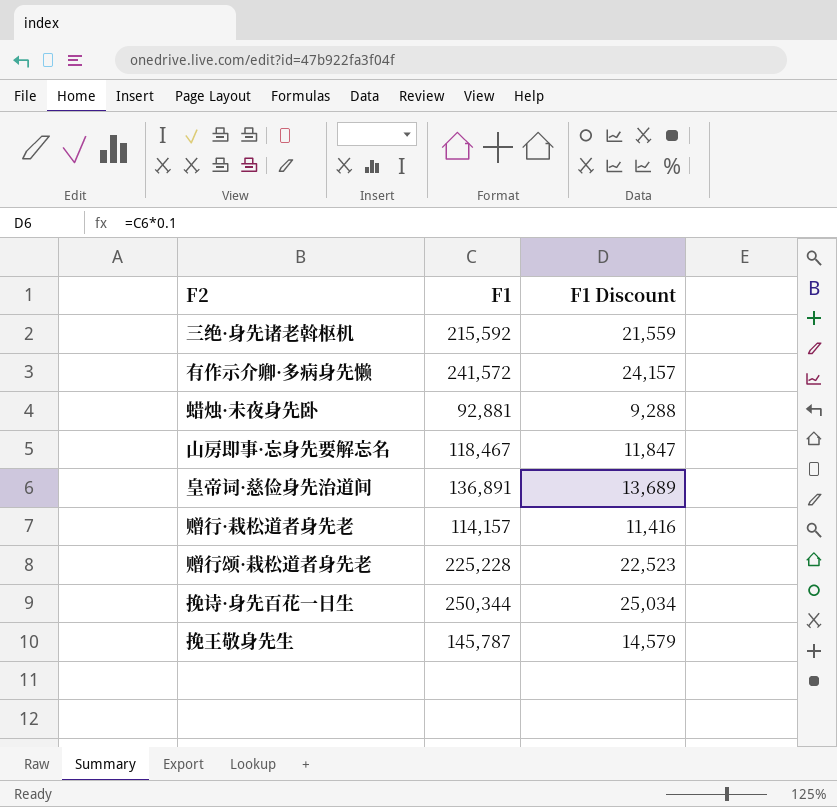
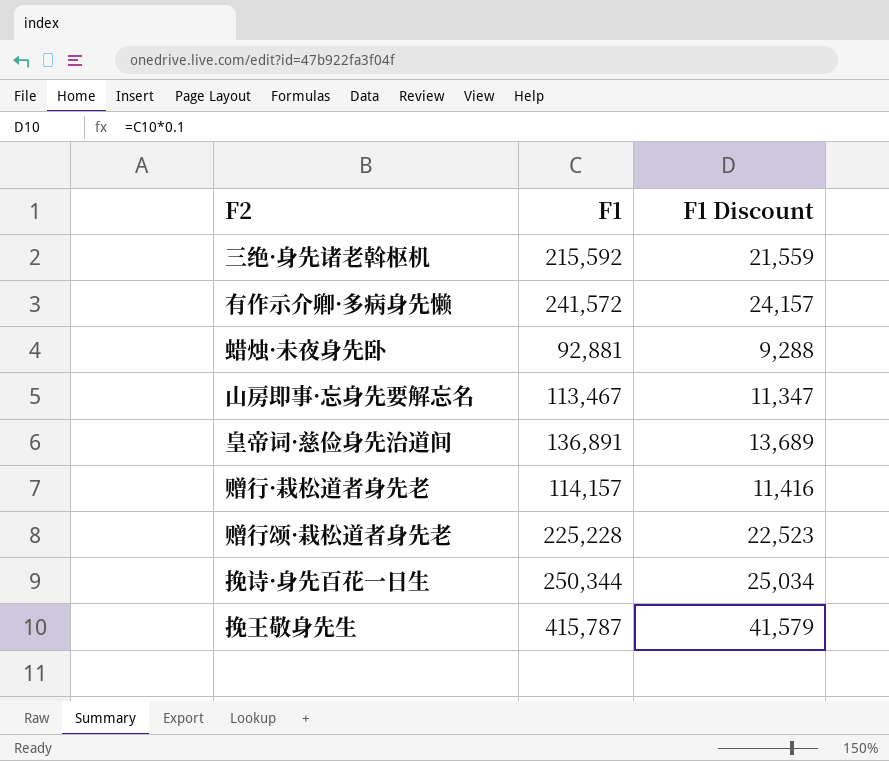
山房即事·忘身先要解忘名 | F1: 118,467 -> 113,467
山房即事·忘身先要解忘名 | F1 Discount: 11,847 -> 11,347
挽王敬身先生 | F1: 145,787 -> 415,787
挽王敬身先生 | F1 Discount: 14,579 -> 41,579

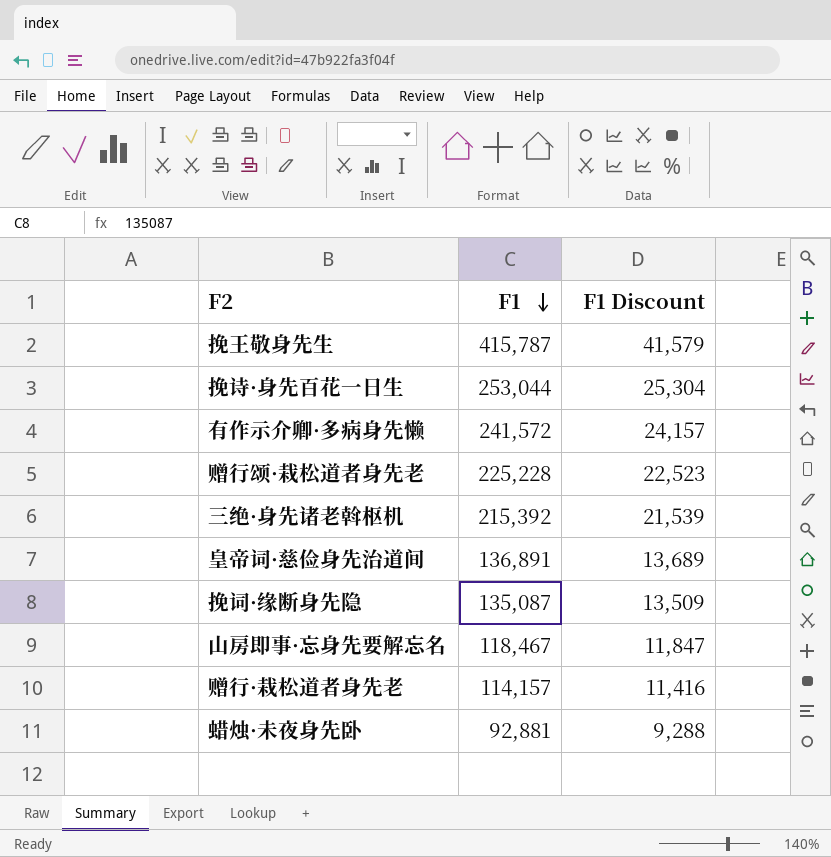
row order: none -> F1 descending
挽诗·身先百花一日生 | F1: 250,344 -> 253,044
挽诗·身先百花一日生 | F1 Discount: 25,034 -> 25,304
三绝·身先诸老斡枢机 | F1: 215,592 -> 215,392
三绝·身先诸老斡枢机 | F1 Discount: 21,559 -> 21,539
row 挽词·缘断身先隐: none -> 135,087 | 13,509
山房即事·忘身先要解忘名 | F1: 113,467 -> 118,467
山房即事·忘身先要解忘名 | F1 Discount: 11,347 -> 11,847

